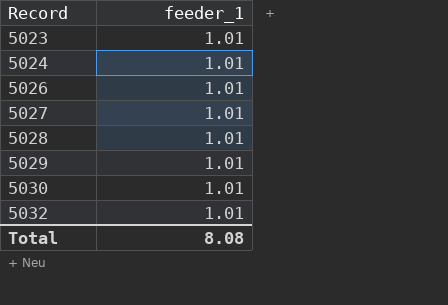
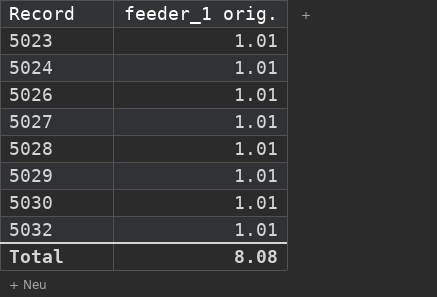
column name: feeder_1 -> feeder_1 orig.

